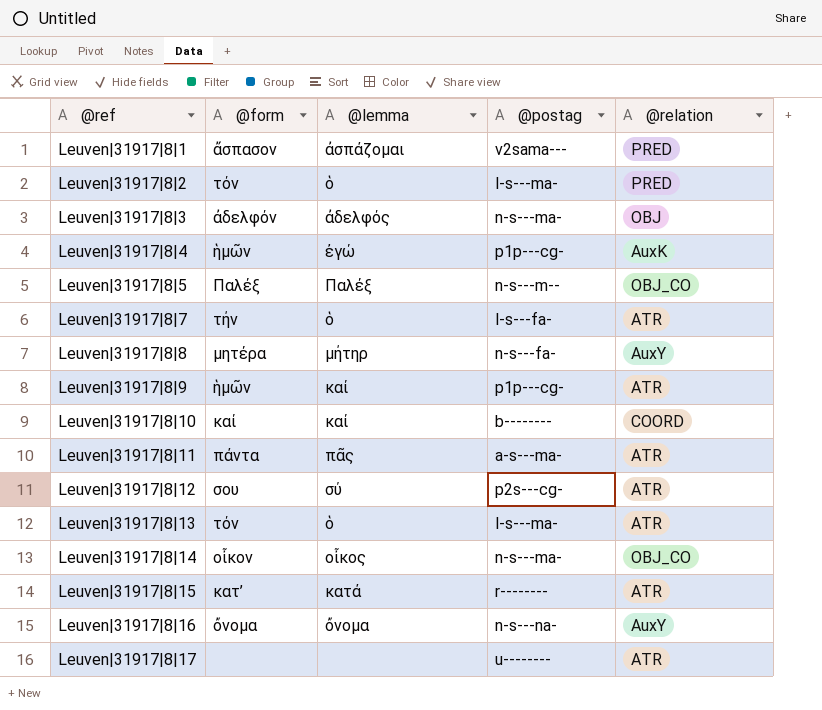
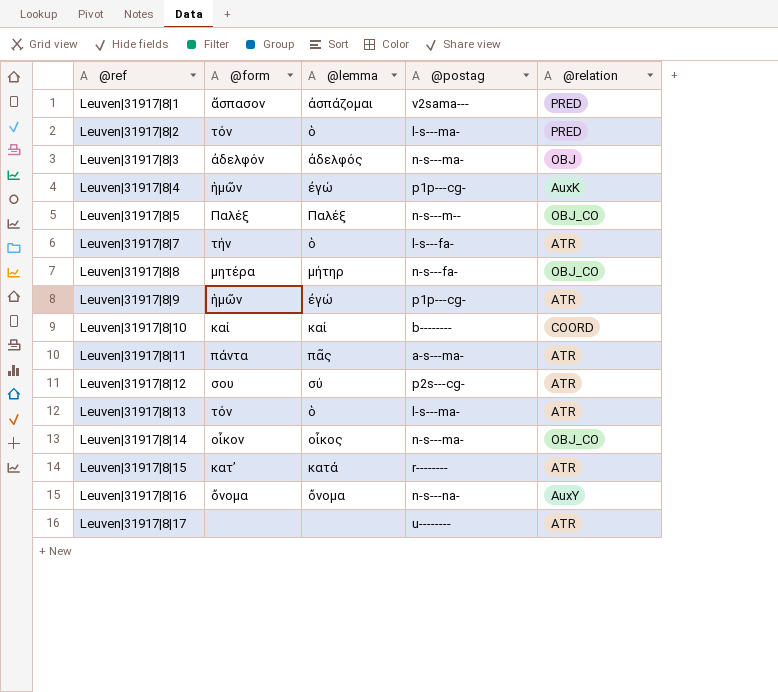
Leuven|31917|8|8 | @relation: AuxY -> OBJ_CO
Leuven|31917|8|9 | @lemma: καί -> ἐγώ

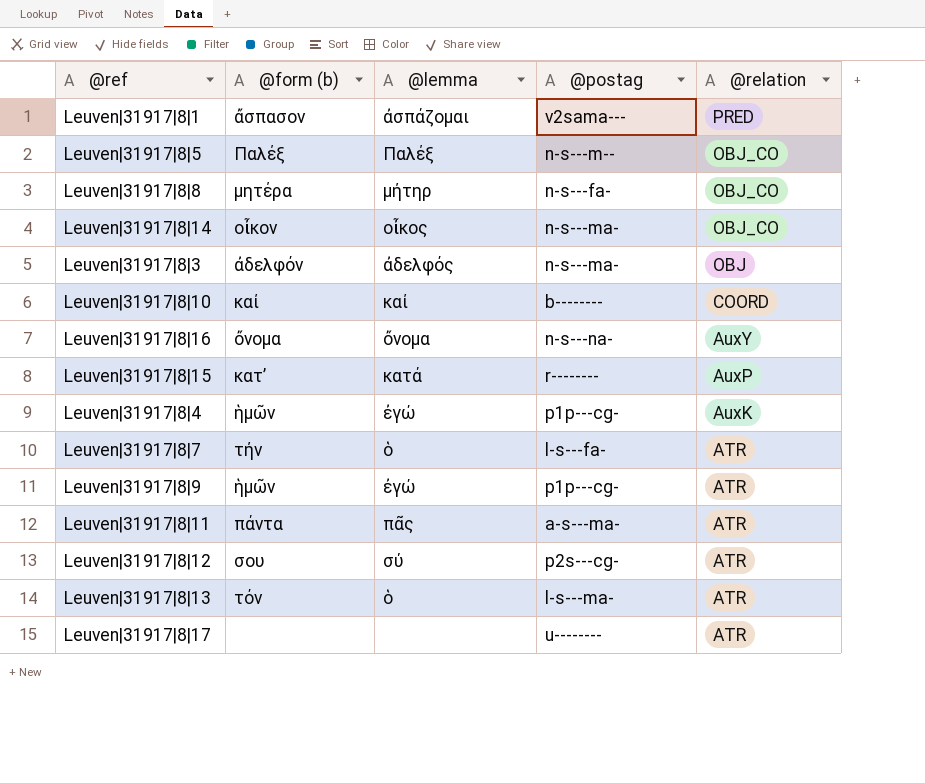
row order: @ref ascending -> @relation descending
column name: @form -> @form (b)
row Leuven|31917|8|2: τόν | ὁ | l-s---ma- | PRED -> none
Leuven|31917|8|15 | @relation: ATR -> AuxP

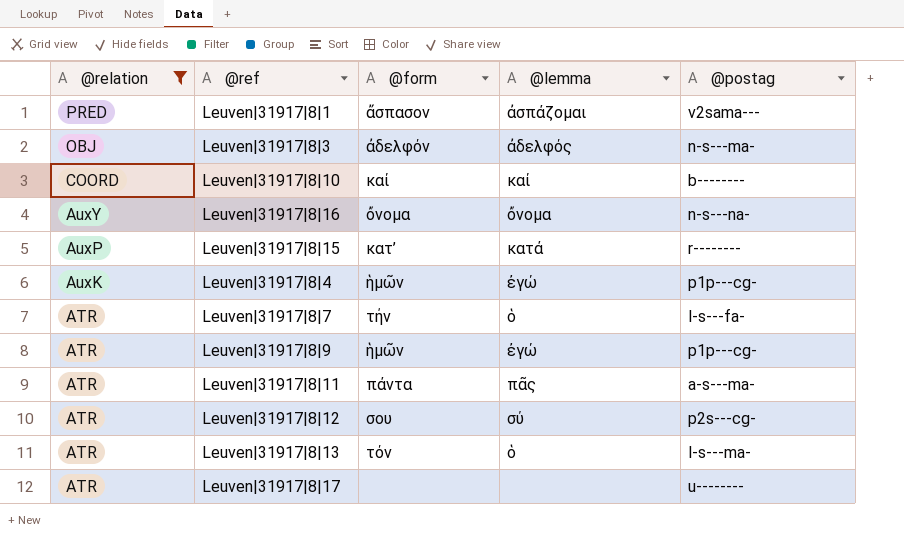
filter: none -> @relation != OBJ_CO
column @relation | position: 5 -> 1
column name: @form (b) -> @form

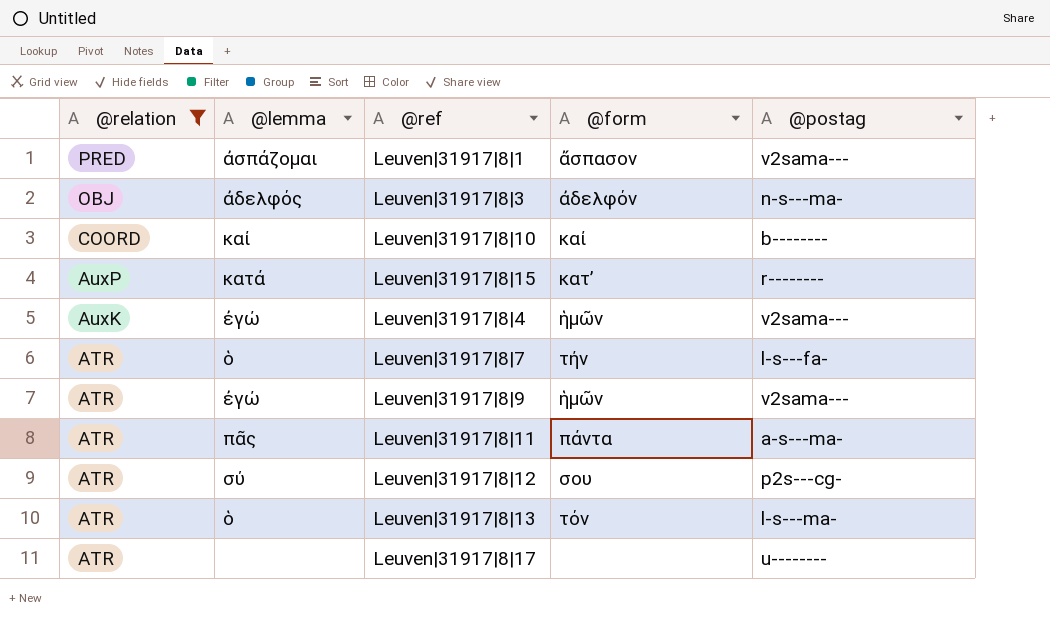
column @lemma | position: 4 -> 2
row Leuven|31917|8|16: AuxY | ὄνομα | ὄνομα | n-s---na- -> none
Leuven|31917|8|4 | @postag: p1p---cg- -> v2sama---
Leuven|31917|8|9 | @postag: p1p---cg- -> v2sama---

